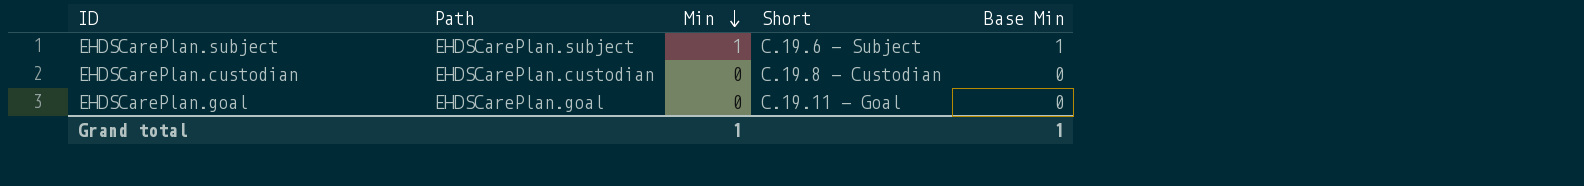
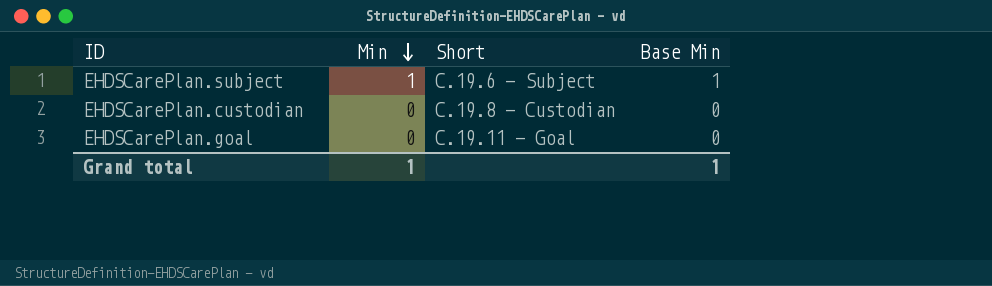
column Path | position: 2 -> none

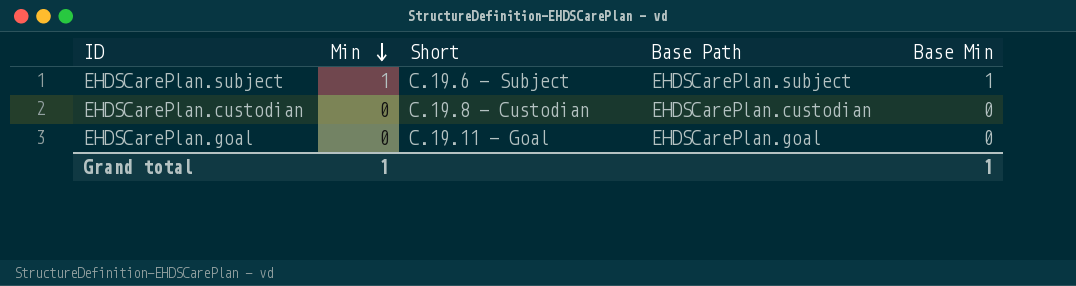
column Base Path | position: none -> 4

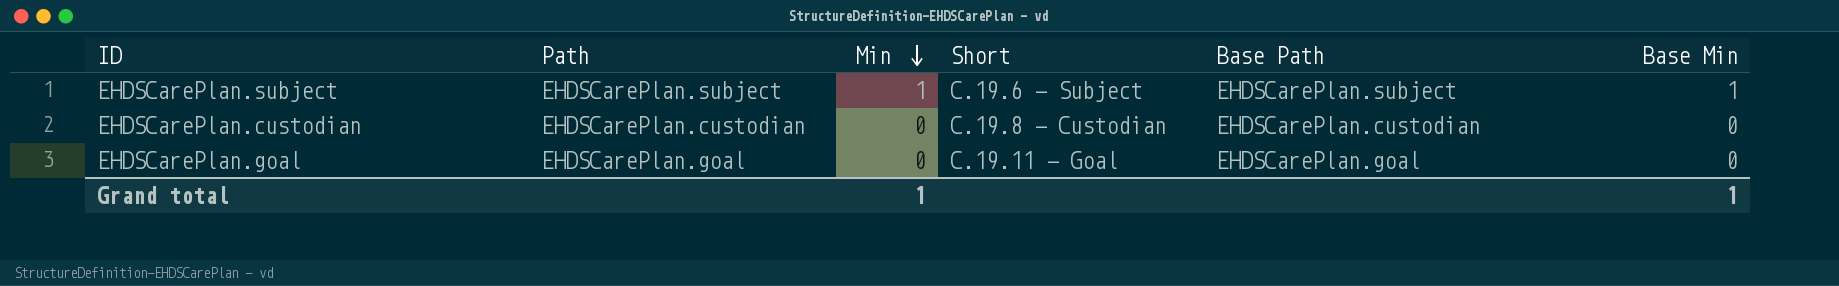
column Path | position: none -> 2

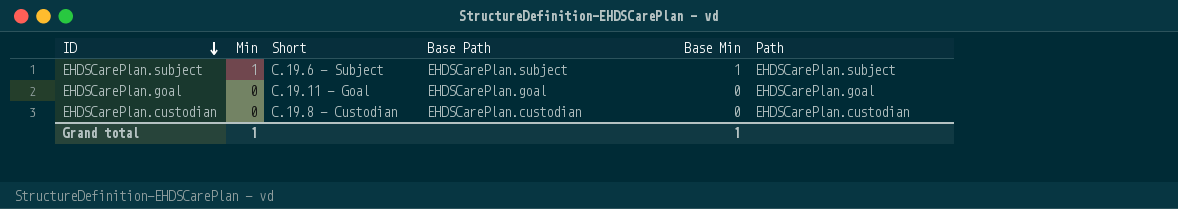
row order: Min descending -> ID descending
column Path | position: 2 -> 6

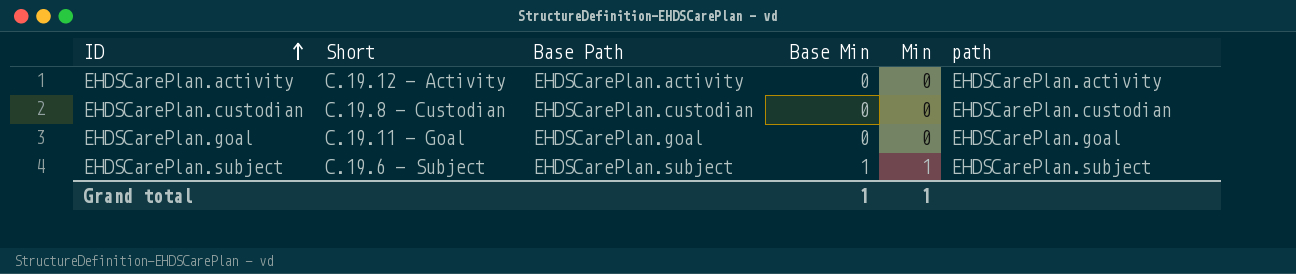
row order: ID descending -> ID ascending
column Min | position: 2 -> 5
column name: Path -> path
row EHDSCarePlan.activity: none -> C.19.12 - Activity | EHDSCarePlan.activity | 0 | 0 | EHDSCarePlan.activity

